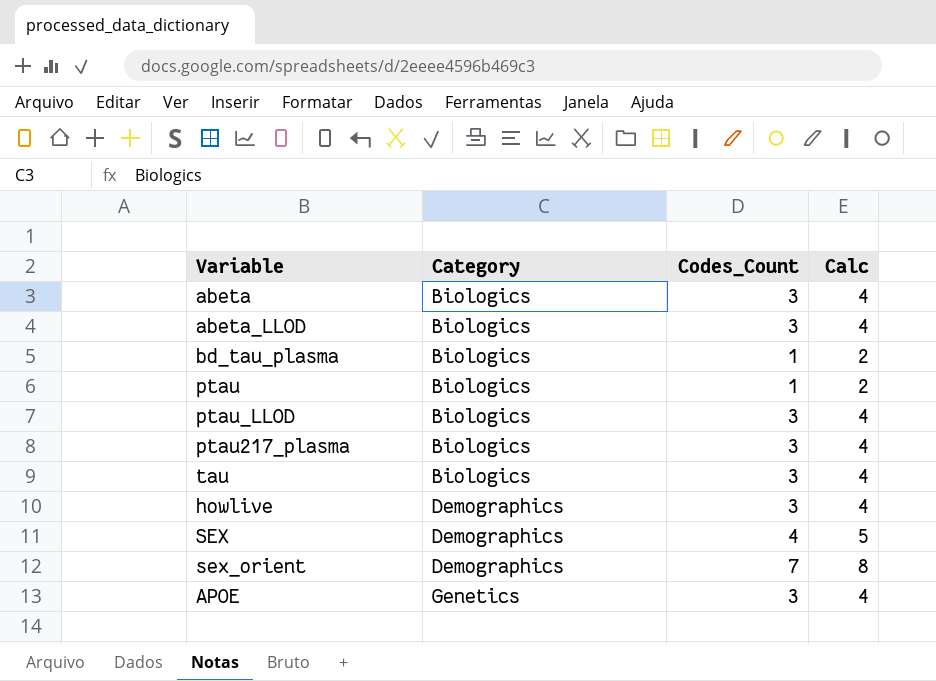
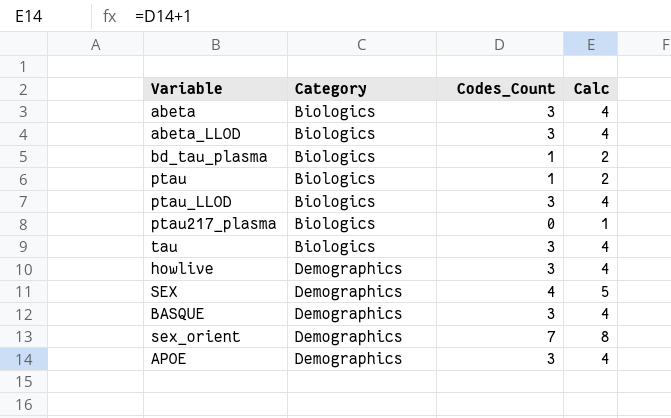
ptau217_plasma | Codes_Count: 3 -> 0
ptau217_plasma | Calc: 4 -> 1
row BASQUE: none -> Demographics | 3 | 4
APOE | Category: Genetics -> Demographics

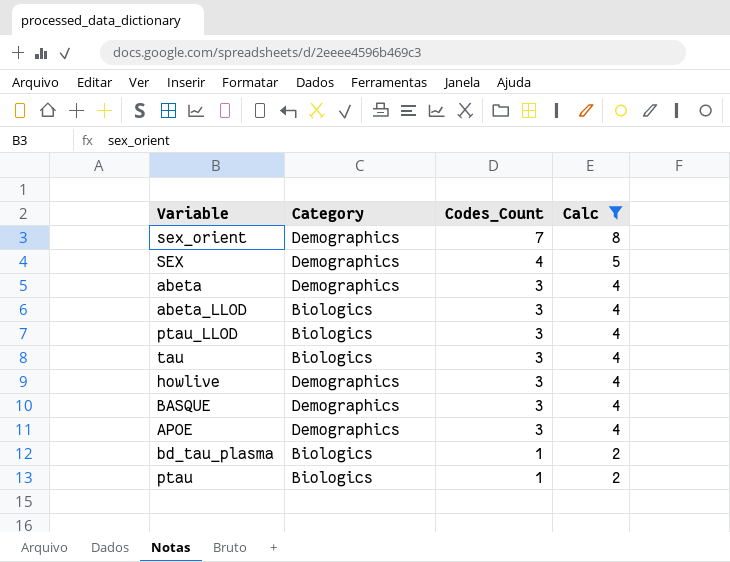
filter: none -> Calc != 1
row order: Category ascending -> Codes_Count descending
abeta | Category: Biologics -> Demographics

